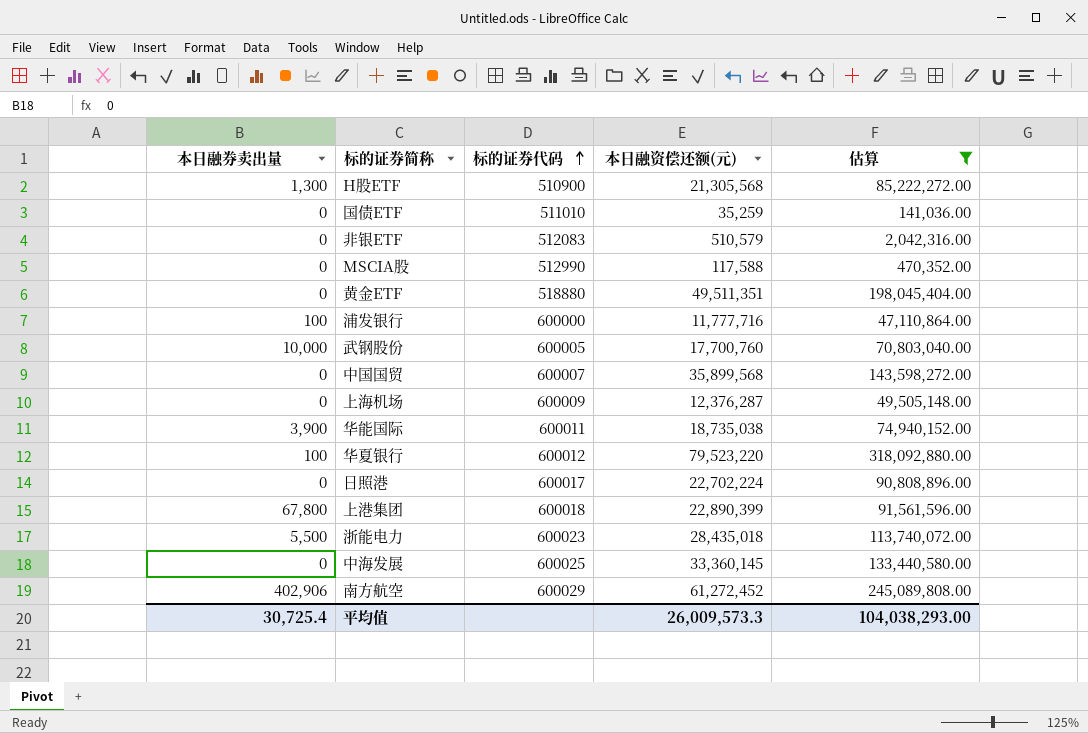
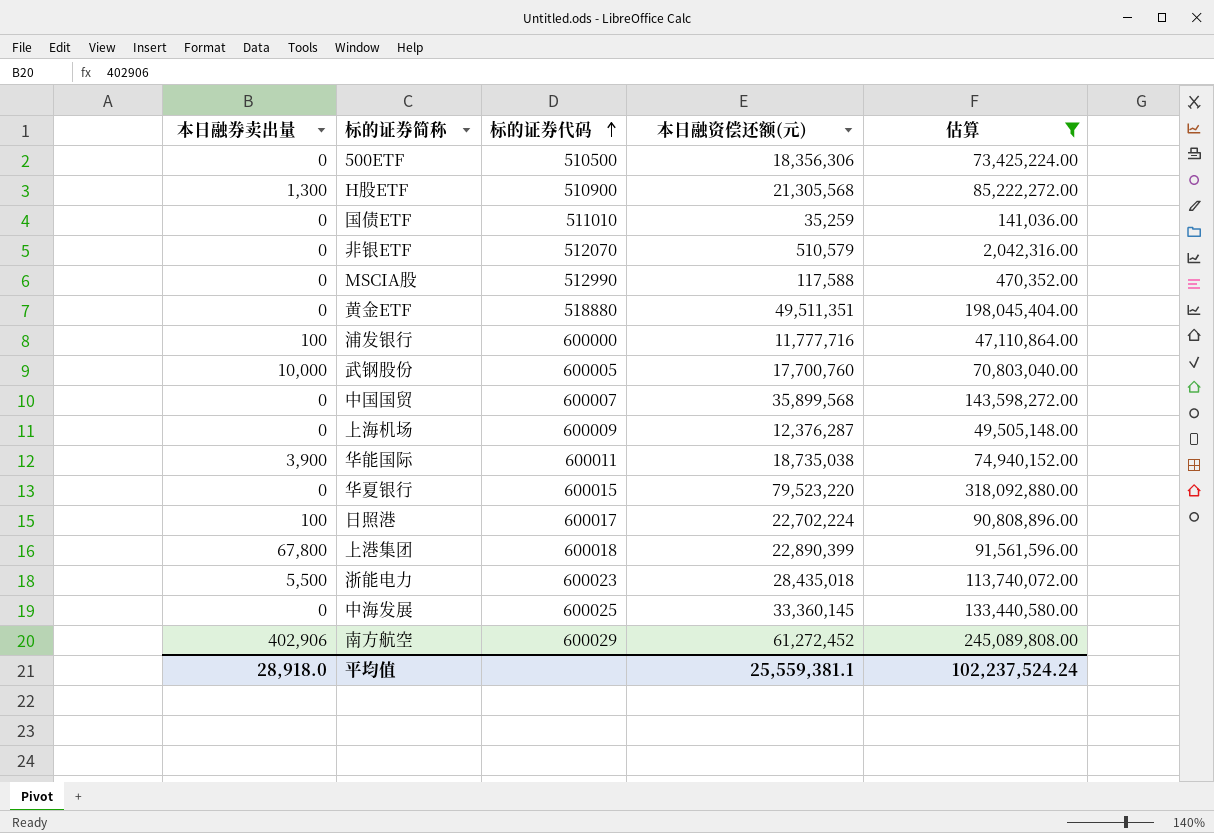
row 500ETF: none -> 0 | 510500 | 18,356,306 | 73,425,224.00
非银ETF | 标的证券代码: 512083 -> 512070
华夏银行 | 本日融券卖出量: 100 -> 0
华夏银行 | 标的证券代码: 600012 -> 600015
日照港 | 本日融券卖出量: 0 -> 100
平均值 | 本日融券卖出量: 30,725.4 -> 28,918.0
平均值 | 本日融资偿还额(元): 26,009,573.3 -> 25,559,381.1
平均值 | 估算: 104,038,293.00 -> 102,237,524.24

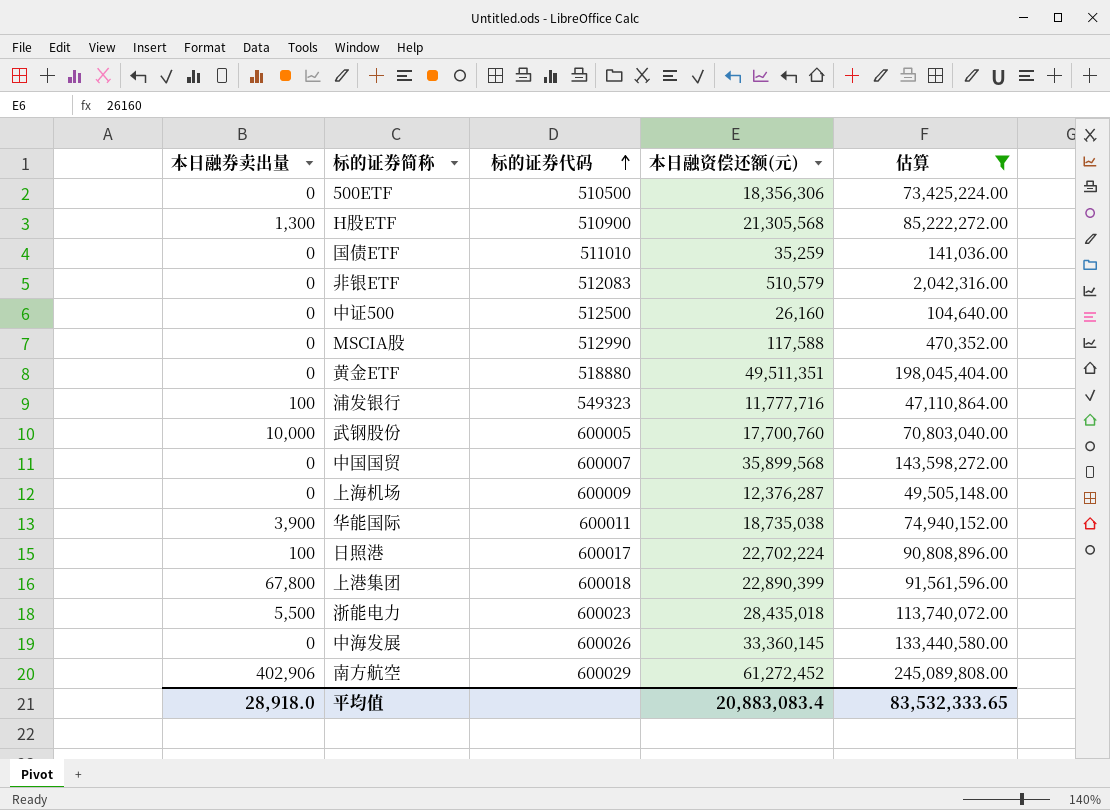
row 华夏银行: 0 | 600015 | 79,523,220 | 318,092,880.00 -> none
非银ETF | 标的证券代码: 512070 -> 512083
row 中证500: none -> 0 | 512500 | 26,160 | 104,640.00
浦发银行 | 标的证券代码: 600000 -> 549323
中海发展 | 标的证券代码: 600025 -> 600026
平均值 | 本日融资偿还额(元): 25,559,381.1 -> 20,883,083.4
平均值 | 估算: 102,237,524.24 -> 83,532,333.65

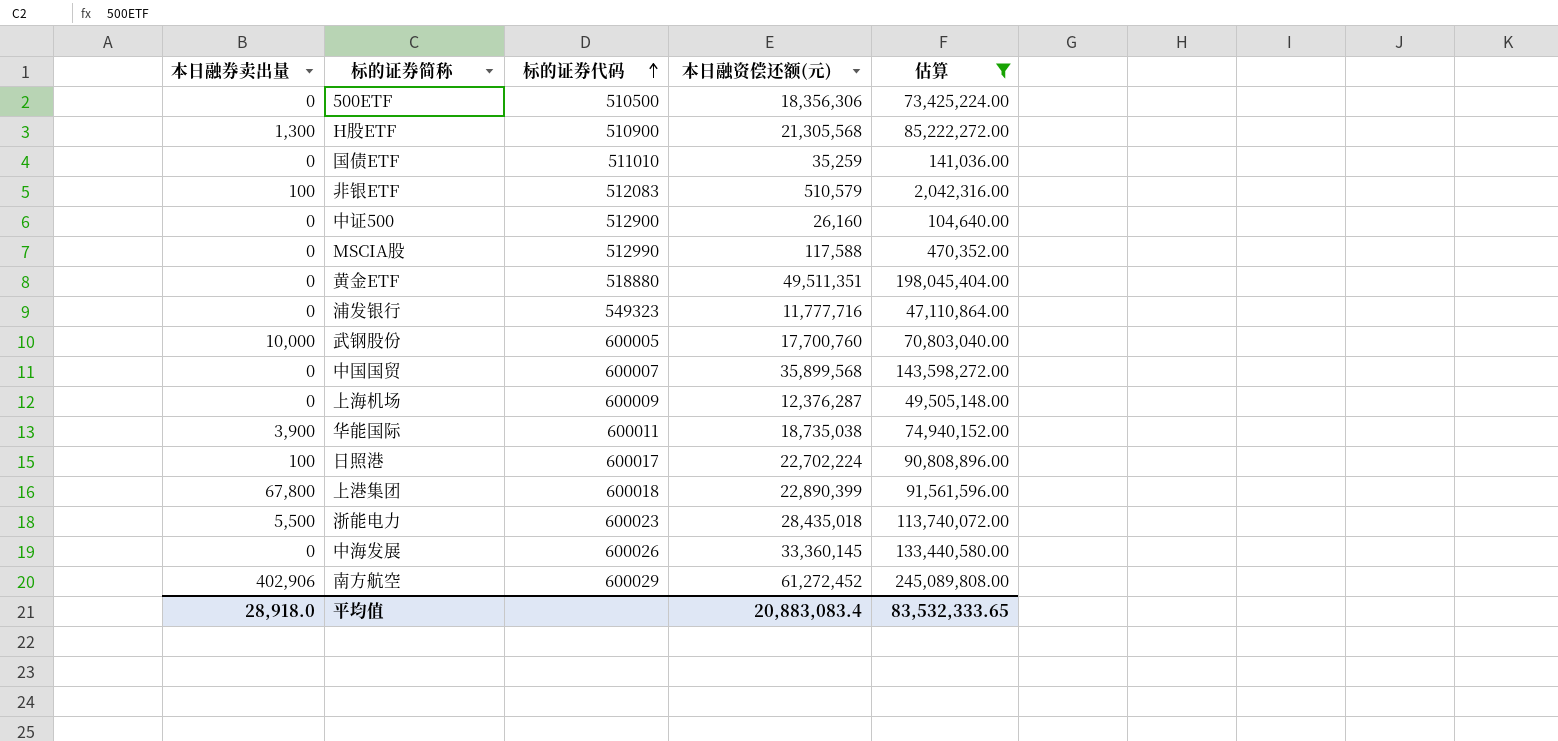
非银ETF | 本日融券卖出量: 0 -> 100
中证500 | 标的证券代码: 512500 -> 512900
浦发银行 | 本日融券卖出量: 100 -> 0

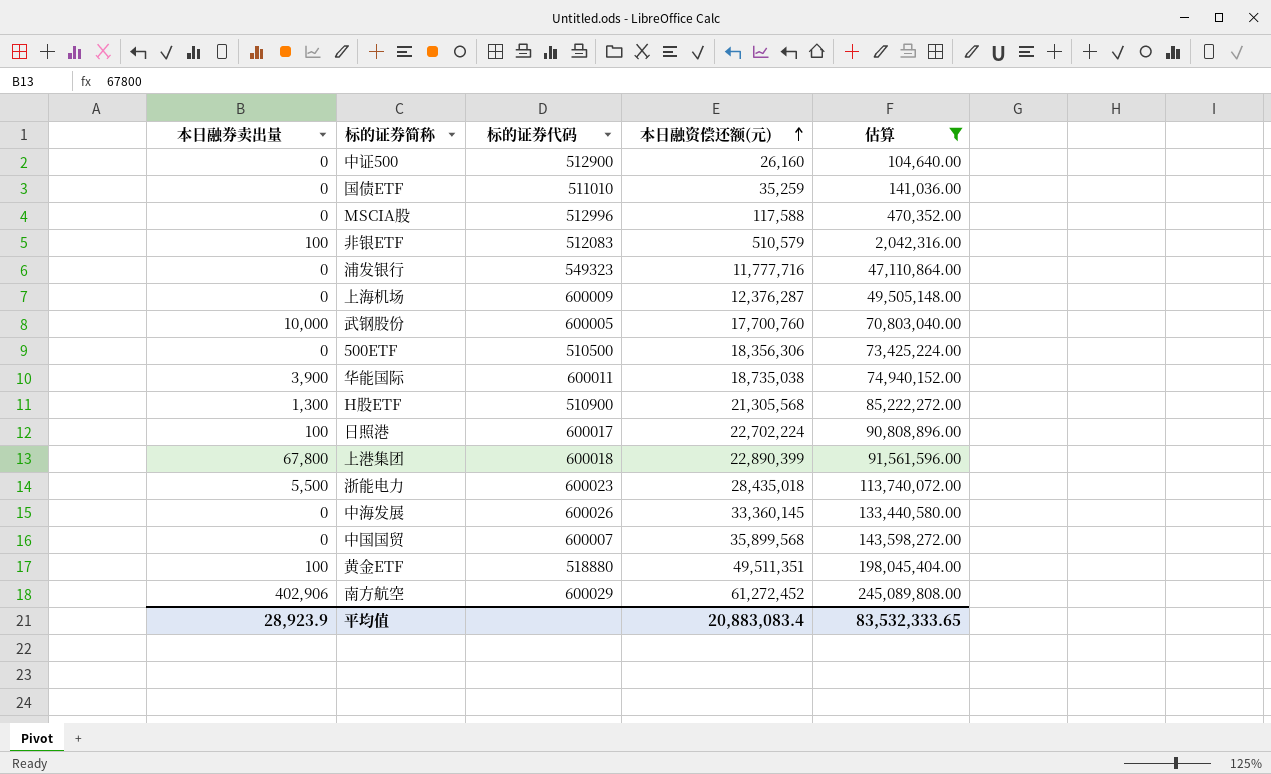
row order: 标的证券代码 ascending -> 本日融资偿还额(元) ascending
MSCIA股 | 标的证券代码: 512990 -> 512996
黄金ETF | 本日融券卖出量: 0 -> 100
平均值 | 本日融券卖出量: 28,918.0 -> 28,923.9

